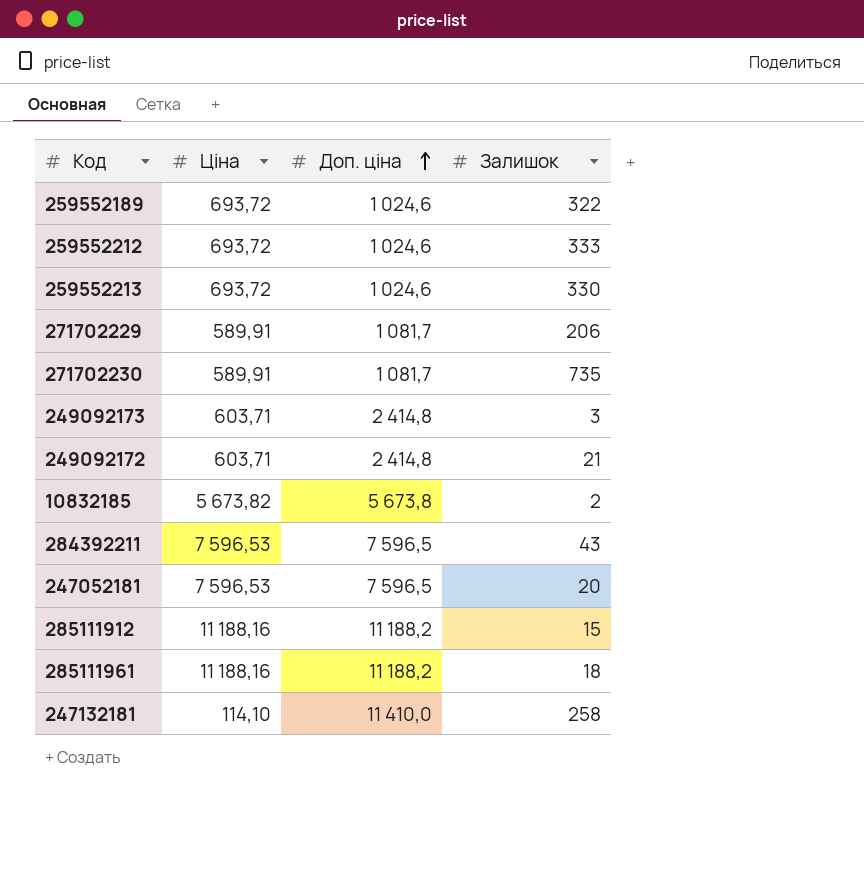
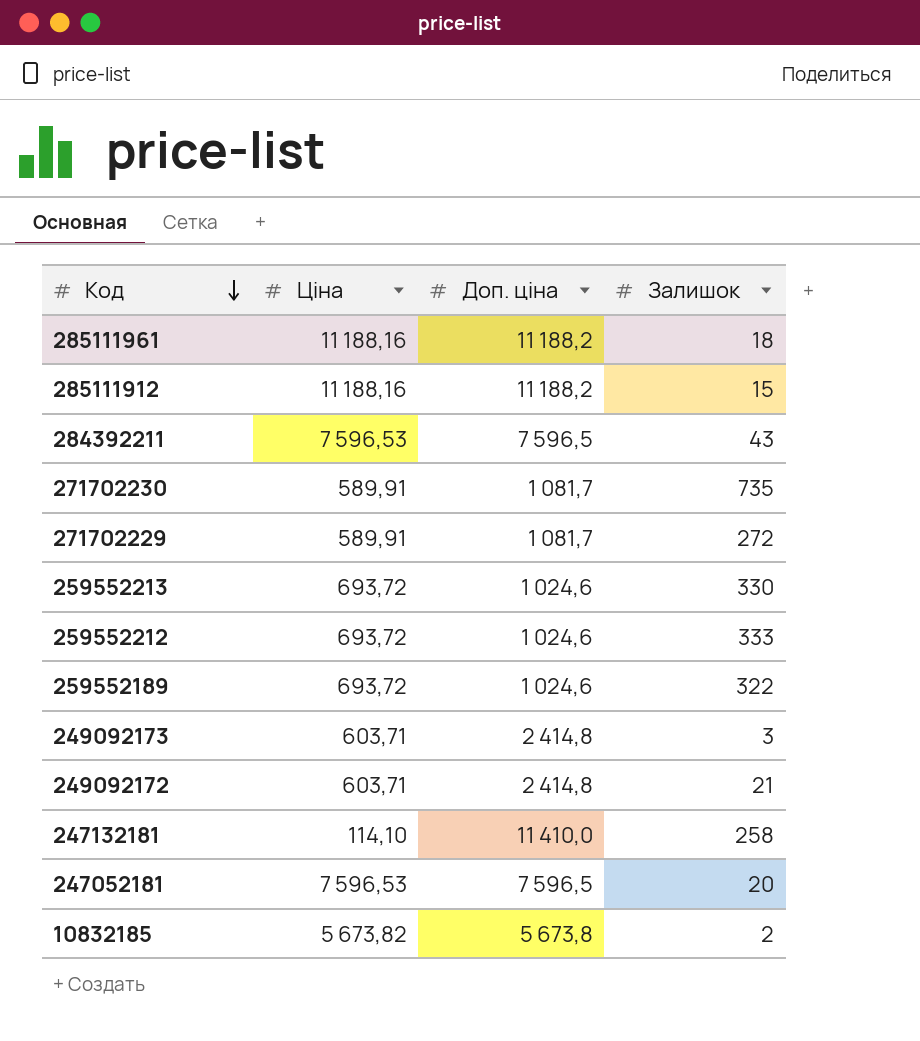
row order: Доп. ціна ascending -> Код descending
271702229 | Залишок: 206 -> 272

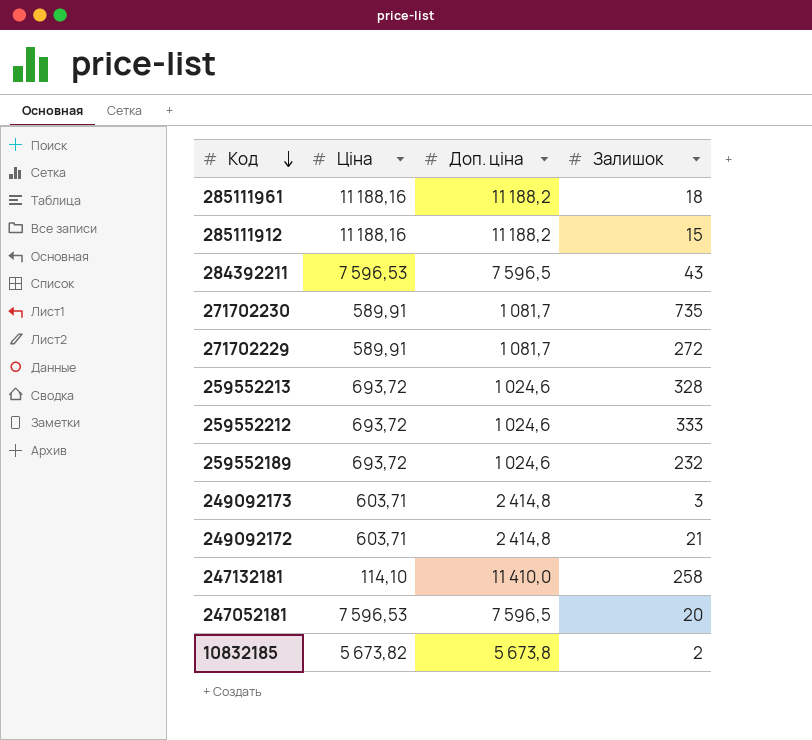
259552213 | Залишок: 330 -> 328
259552189 | Залишок: 322 -> 232

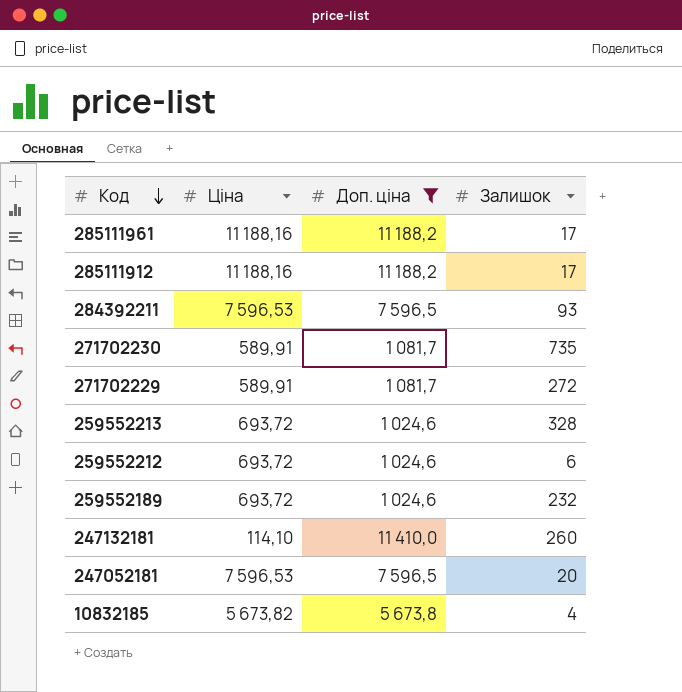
filter: none -> Доп. ціна != 2 414,8
285111961 | Залишок: 18 -> 17
285111912 | Залишок: 15 -> 17
284392211 | Залишок: 43 -> 93
259552212 | Залишок: 333 -> 6
247132181 | Залишок: 258 -> 260
10832185 | Залишок: 2 -> 4

